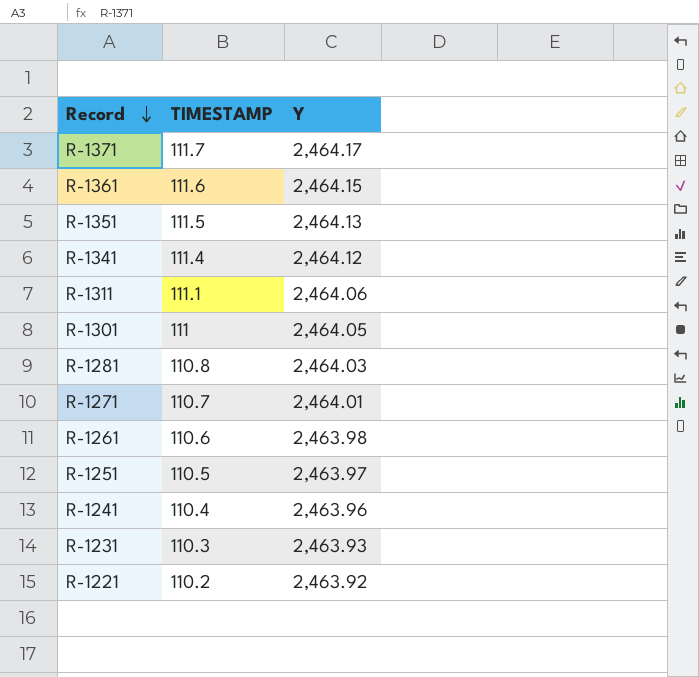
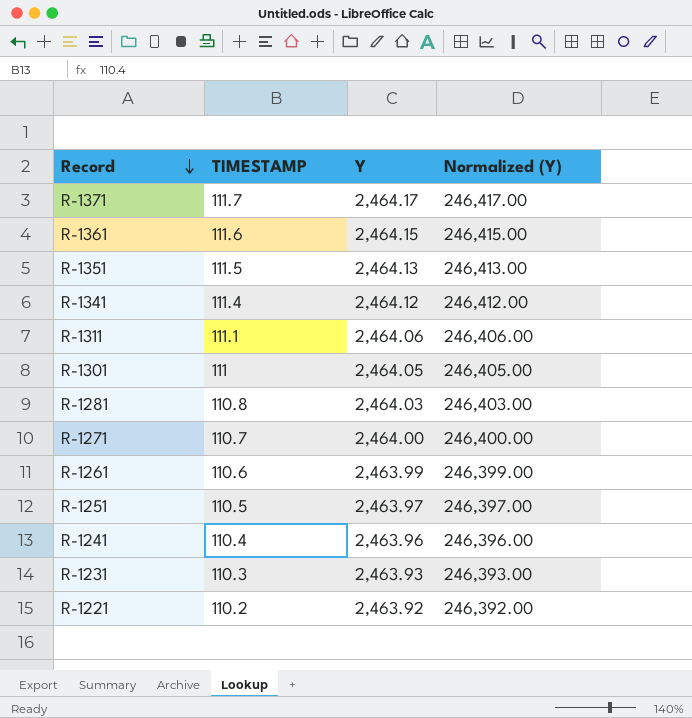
column Normalized (Y) | formula: none -> [Y] * 100
R-1271 | Y: 2,464.01 -> 2,464.00
R-1261 | Y: 2,463.98 -> 2,463.99

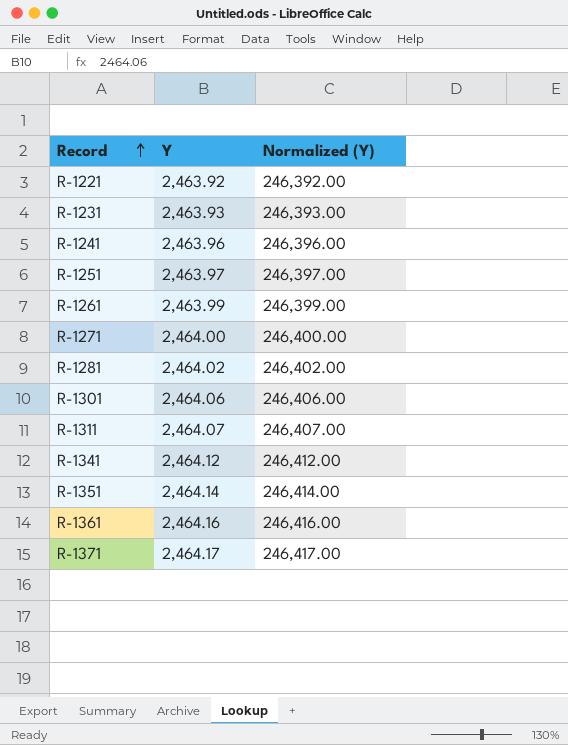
row order: Record descending -> Record ascending
column TIMESTAMP | position: 2 -> none
R-1281 | Y: 2,464.03 -> 2,464.02
R-1281 | Normalized (Y): 246,403.00 -> 246,402.00
R-1301 | Y: 2,464.05 -> 2,464.06
R-1301 | Normalized (Y): 246,405.00 -> 246,406.00
R-1311 | Y: 2,464.06 -> 2,464.07
R-1311 | Normalized (Y): 246,406.00 -> 246,407.00
R-1351 | Y: 2,464.13 -> 2,464.14
R-1351 | Normalized (Y): 246,413.00 -> 246,414.00
R-1361 | Y: 2,464.15 -> 2,464.16
R-1361 | Normalized (Y): 246,415.00 -> 246,416.00

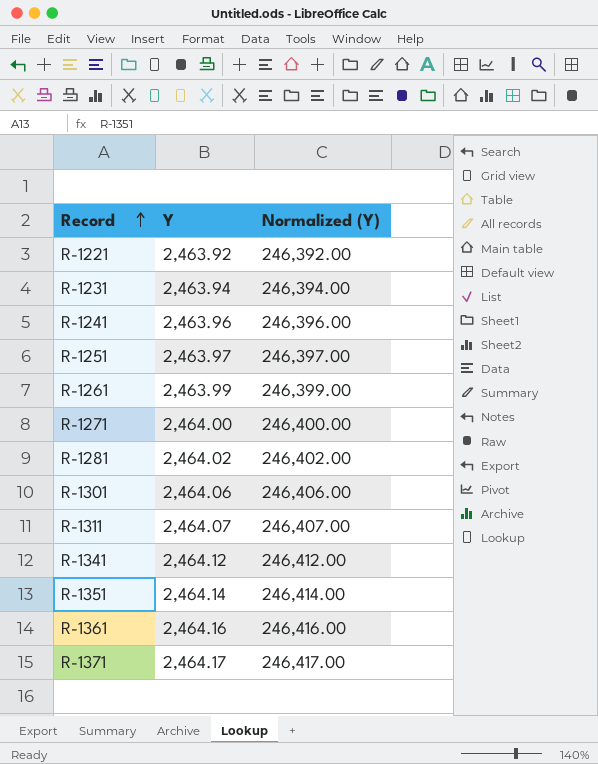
R-1231 | Y: 2,463.93 -> 2,463.94
R-1231 | Normalized (Y): 246,393.00 -> 246,394.00

